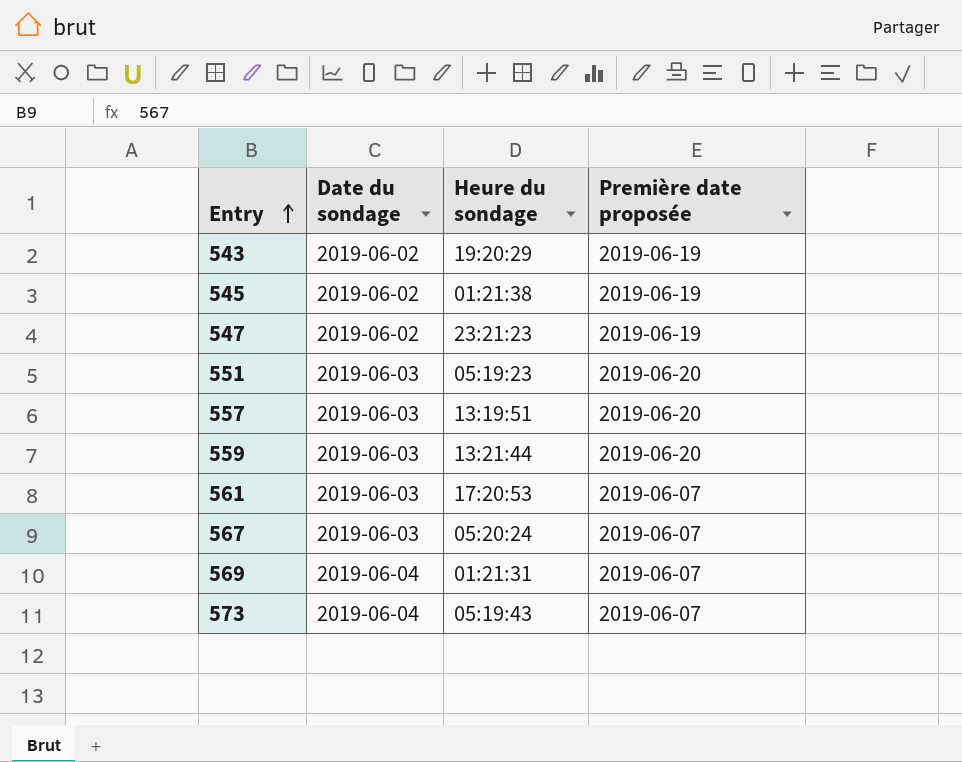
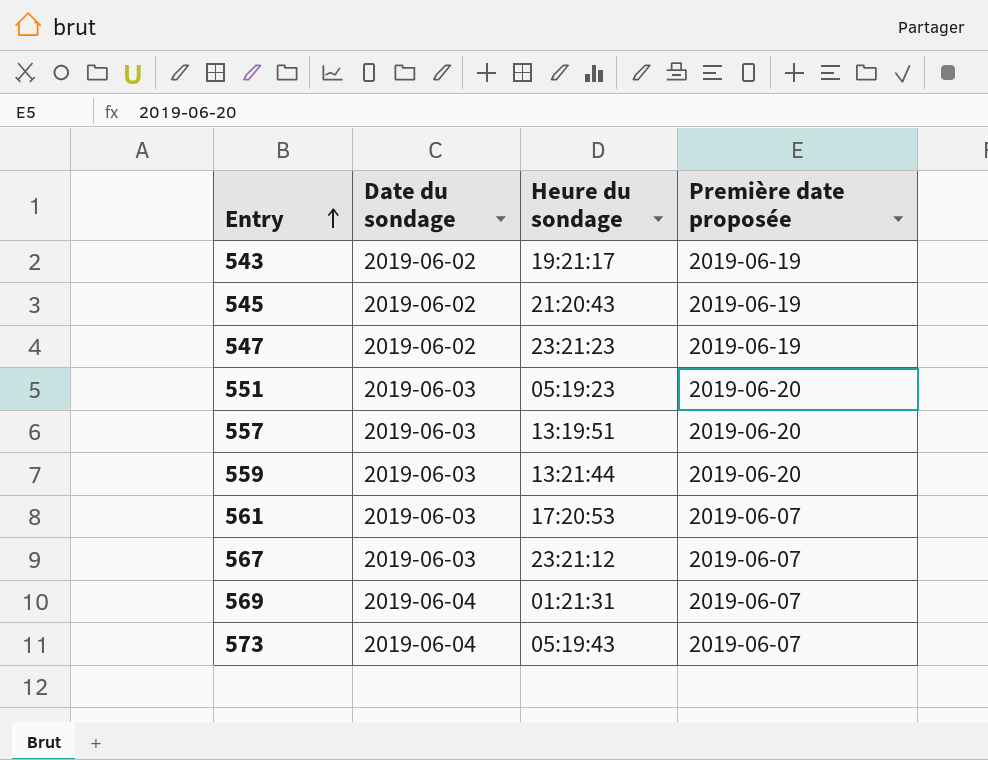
543 | Heure du sondage: 19:20:29 -> 19:21:17
545 | Heure du sondage: 01:21:38 -> 21:20:43
567 | Heure du sondage: 05:20:24 -> 23:21:12

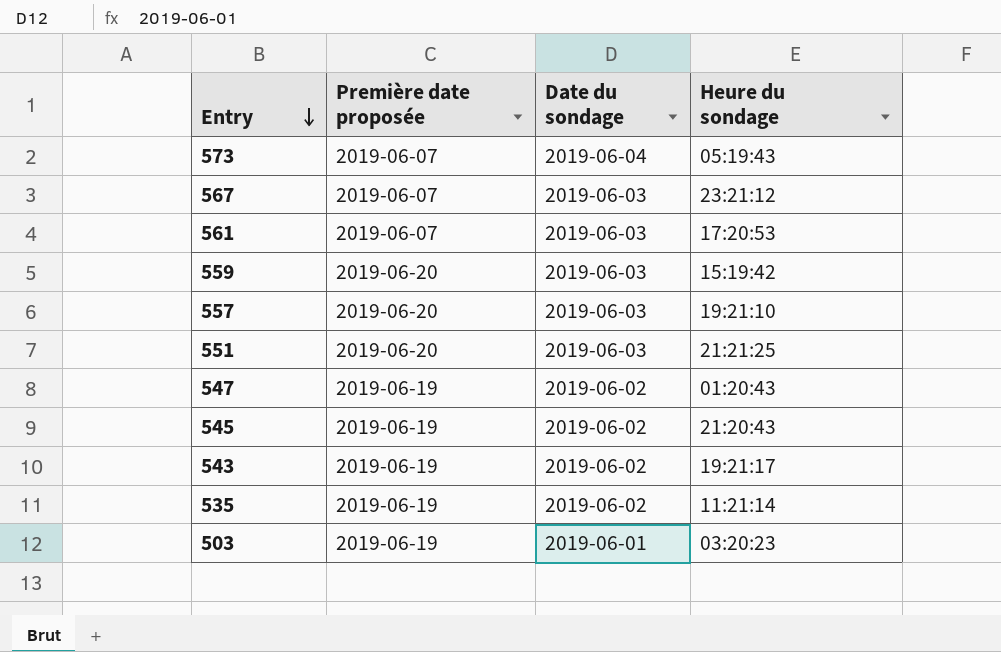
row order: Entry ascending -> Entry descending
column Première date proposée | position: 4 -> 2
row 569: 2019-06-04 | 01:21:31 | 2019-06-07 -> none
559 | Heure du sondage: 13:21:44 -> 15:19:42
557 | Heure du sondage: 13:19:51 -> 19:21:10
551 | Heure du sondage: 05:19:23 -> 21:21:25
547 | Heure du sondage: 23:21:23 -> 01:20:43
row 535: none -> 2019-06-19 | 2019-06-02 | 11:21:14
row 503: none -> 2019-06-19 | 2019-06-01 | 03:20:23

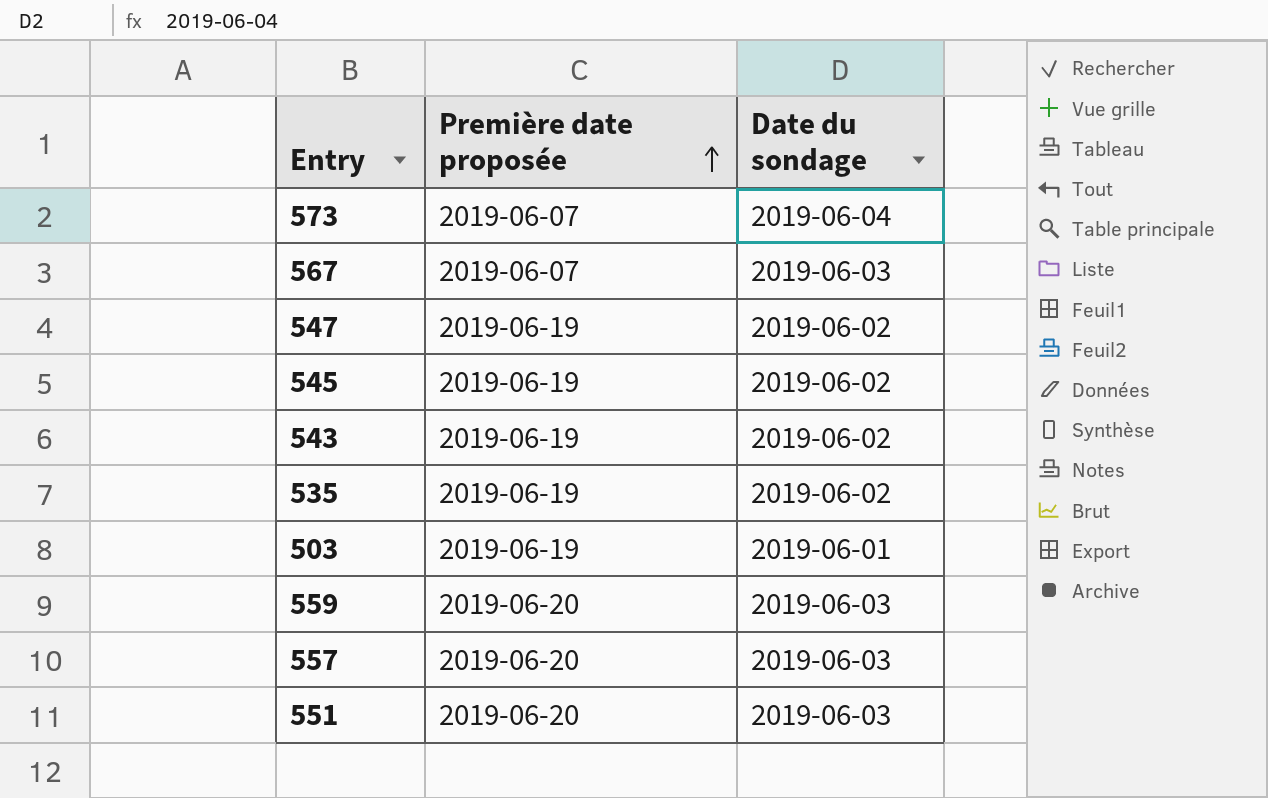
row order: Entry descending -> Première date proposée ascending
column Heure du sondage | position: 4 -> none
row 561: 2019-06-07 | 2019-06-03 | 17:20:53 -> none

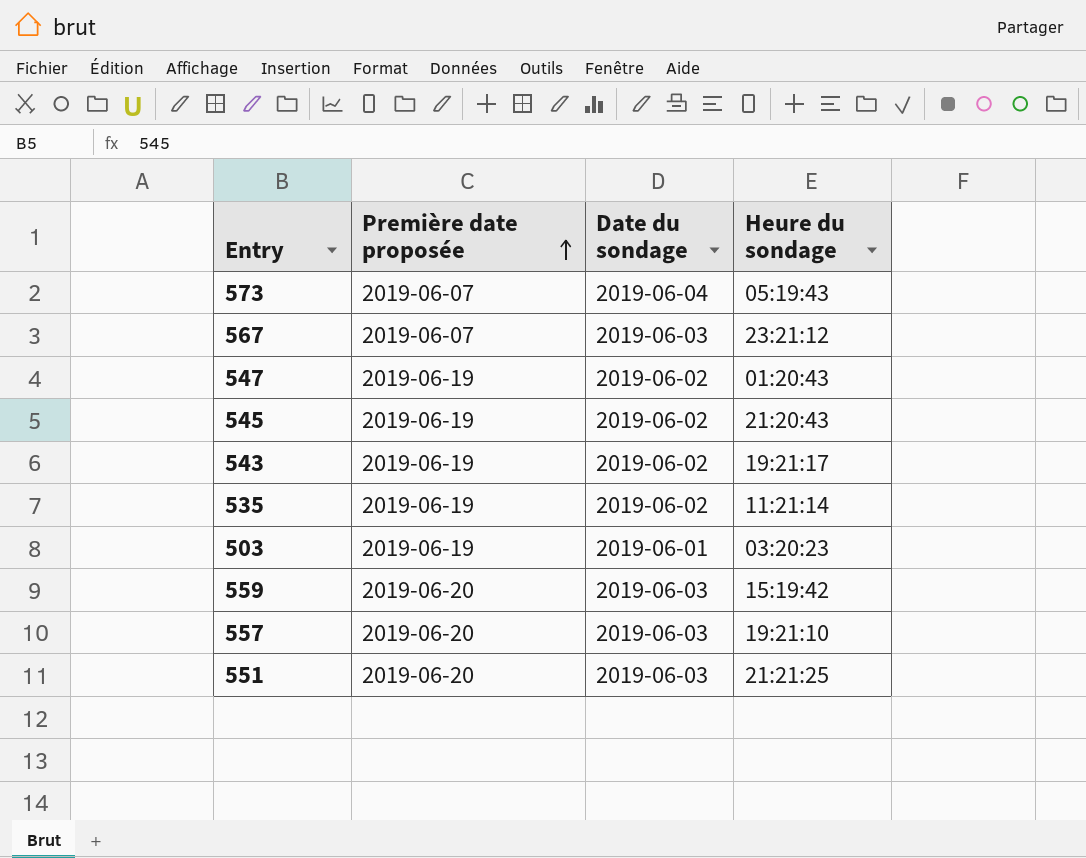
column Heure du sondage | position: none -> 4

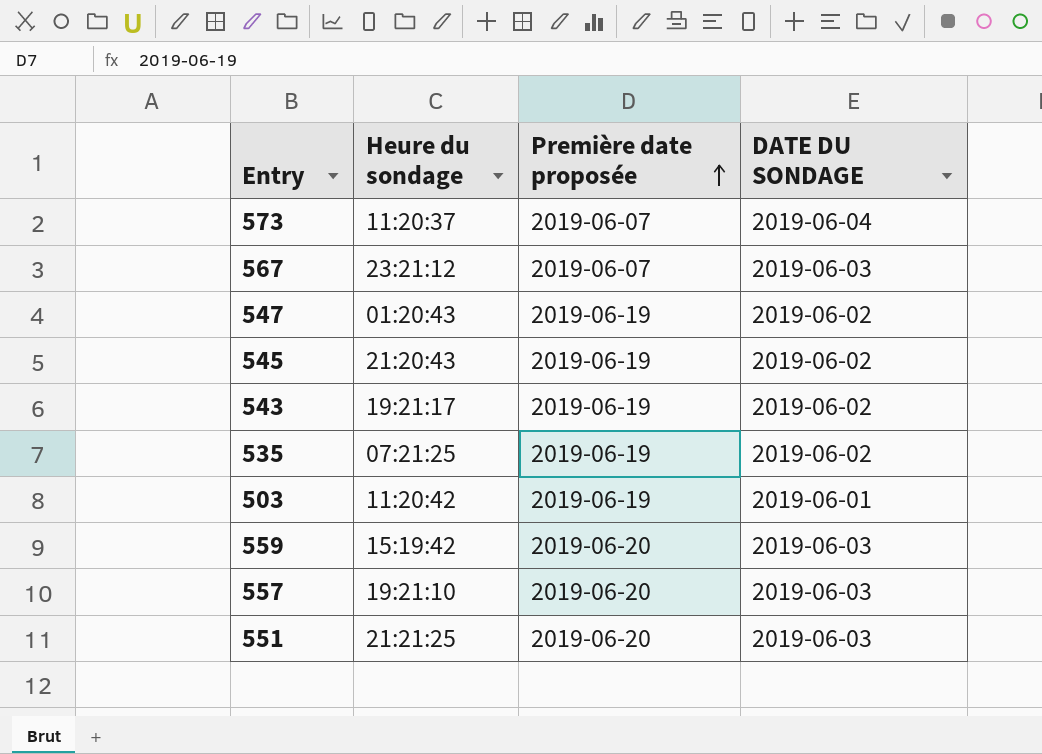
column Heure du sondage | position: 4 -> 2
column name: Date du sondage -> DATE DU SONDAGE
573 | Heure du sondage: 05:19:43 -> 11:20:37
535 | Heure du sondage: 11:21:14 -> 07:21:25
503 | Heure du sondage: 03:20:23 -> 11:20:42

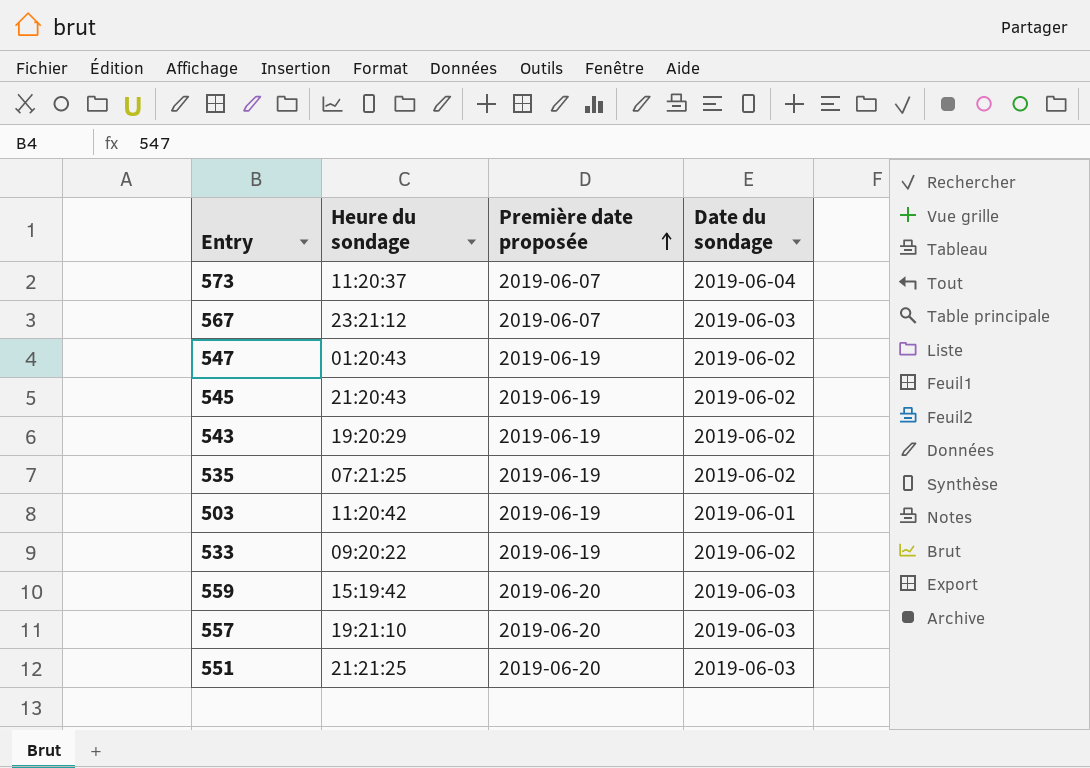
column name: DATE DU SONDAGE -> Date du sondage
543 | Heure du sondage: 19:21:17 -> 19:20:29
row 533: none -> 09:20:22 | 2019-06-19 | 2019-06-02

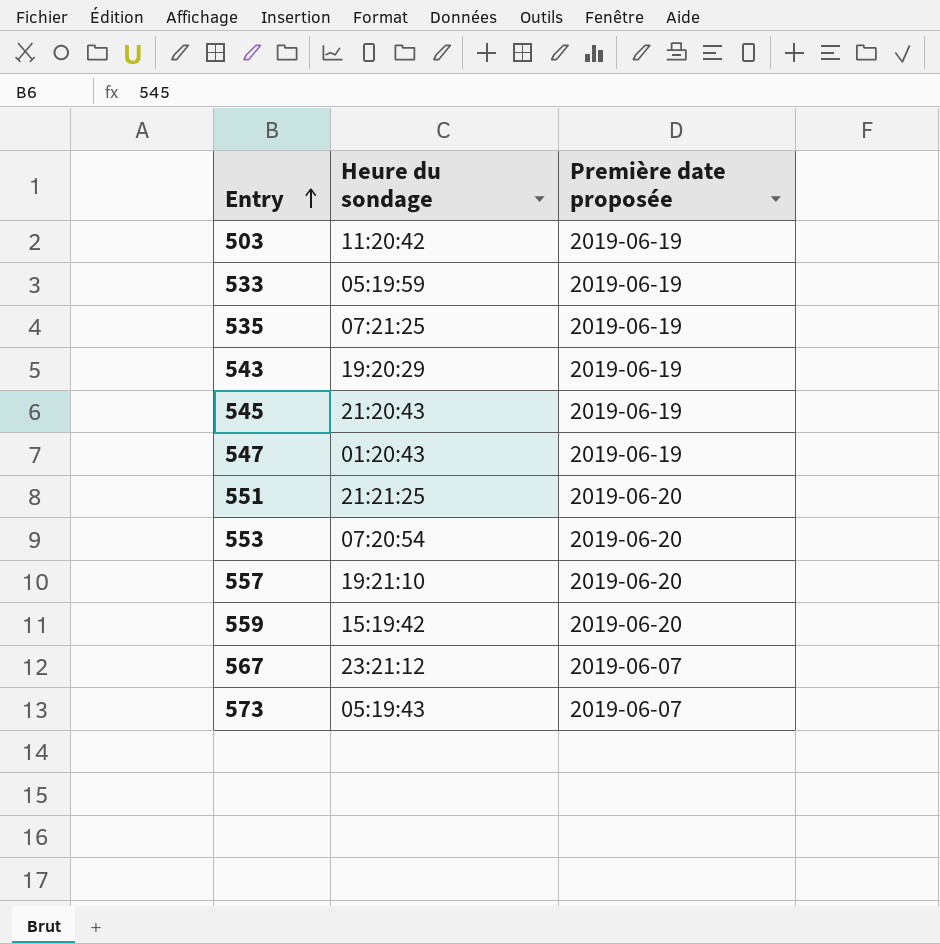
row order: Première date proposée ascending -> Entry ascending
column Date du sondage | position: 4 -> none
533 | Heure du sondage: 09:20:22 -> 05:19:59
row 553: none -> 07:20:54 | 2019-06-20
573 | Heure du sondage: 11:20:37 -> 05:19:43

